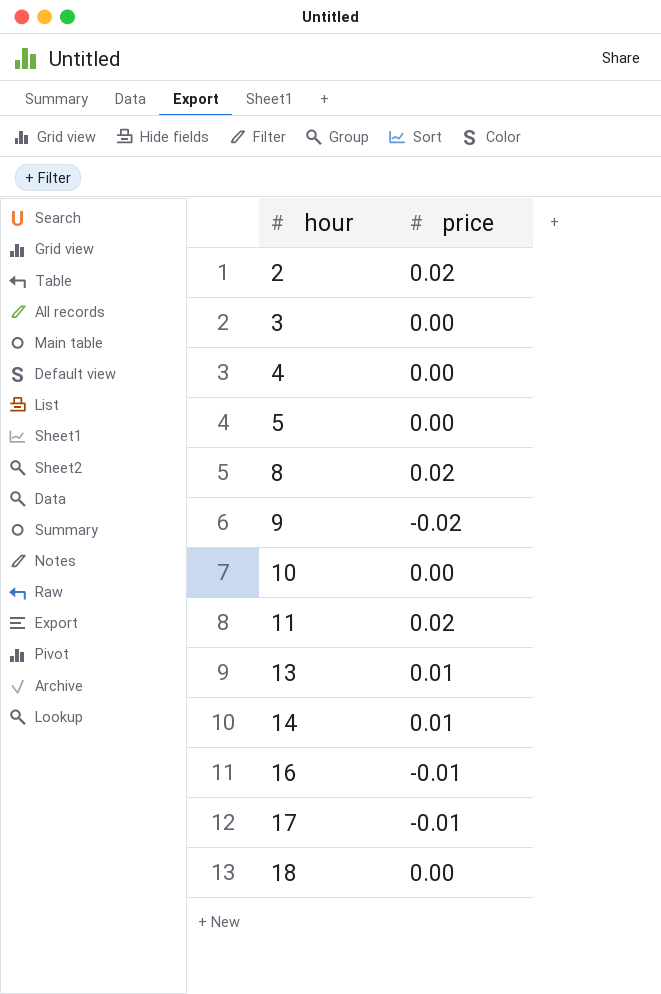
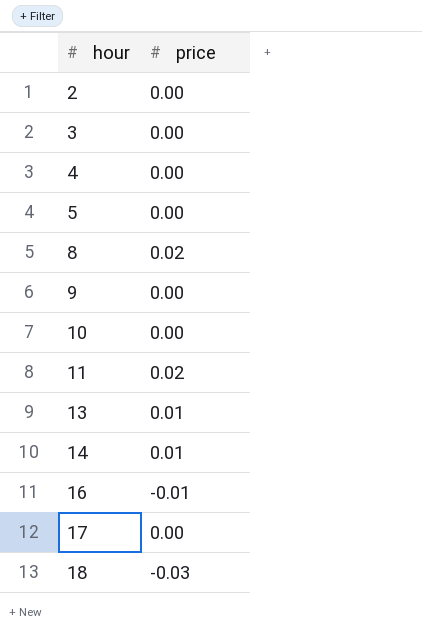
2 | price: 0.02 -> 0.00
9 | price: -0.02 -> 0.00
17 | price: -0.01 -> 0.00
18 | price: 0.00 -> -0.03

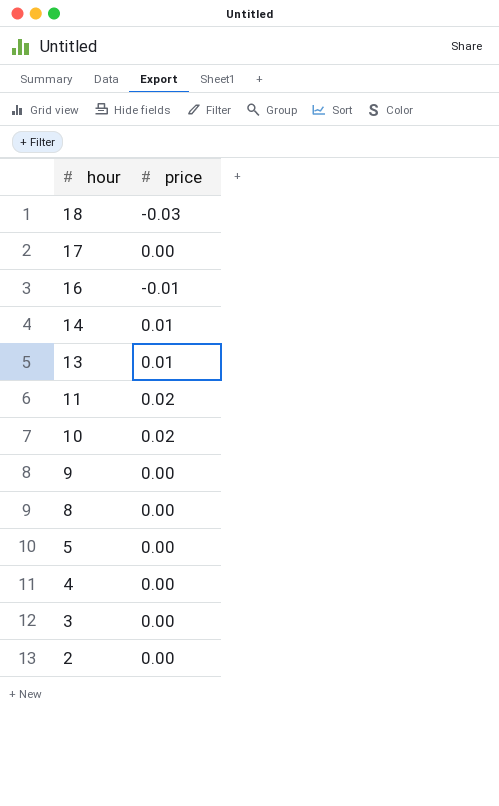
row order: hour ascending -> hour descending
10 | price: 0.00 -> 0.02
8 | price: 0.02 -> 0.00

